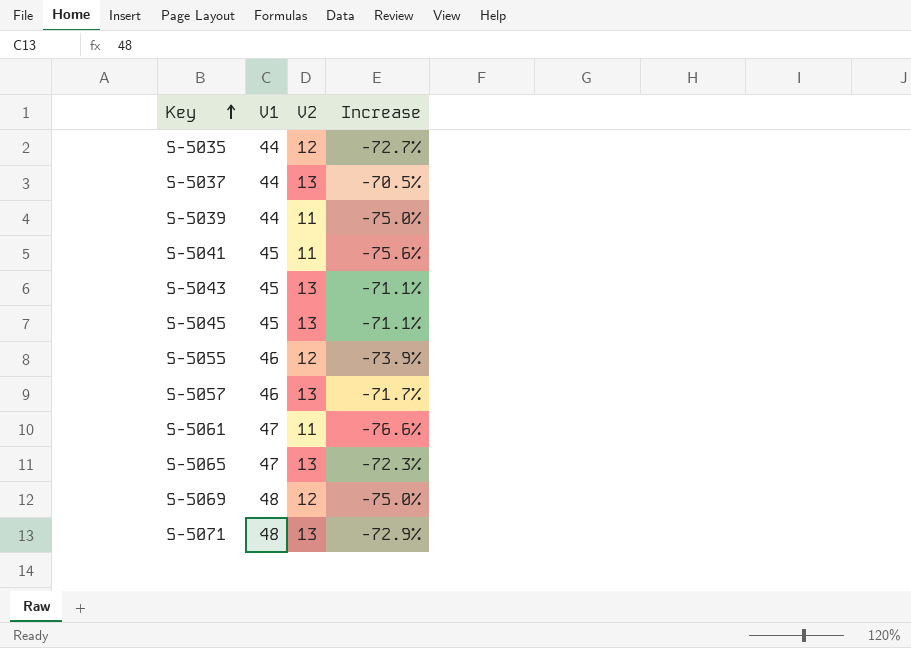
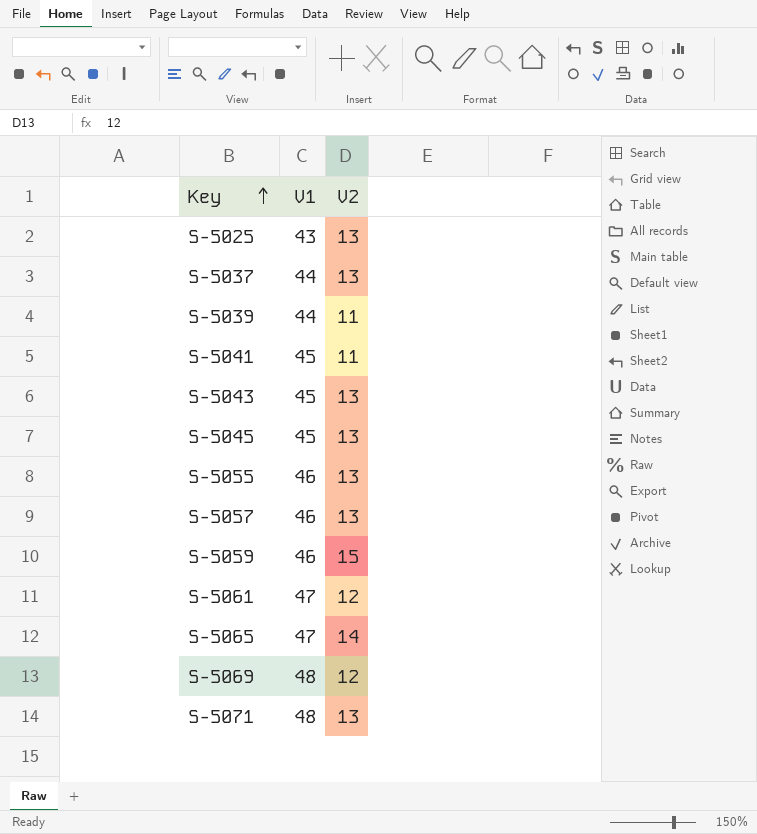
column Increase | formula: ([V2] - [V1]) / [V1] -> none
row S-5035: 44 | 12 | -72.7% -> none
row S-5025: none -> 43 | 13
S-5055 | V2: 12 -> 13
row S-5059: none -> 46 | 15
S-5061 | V2: 11 -> 12
S-5065 | V2: 13 -> 14

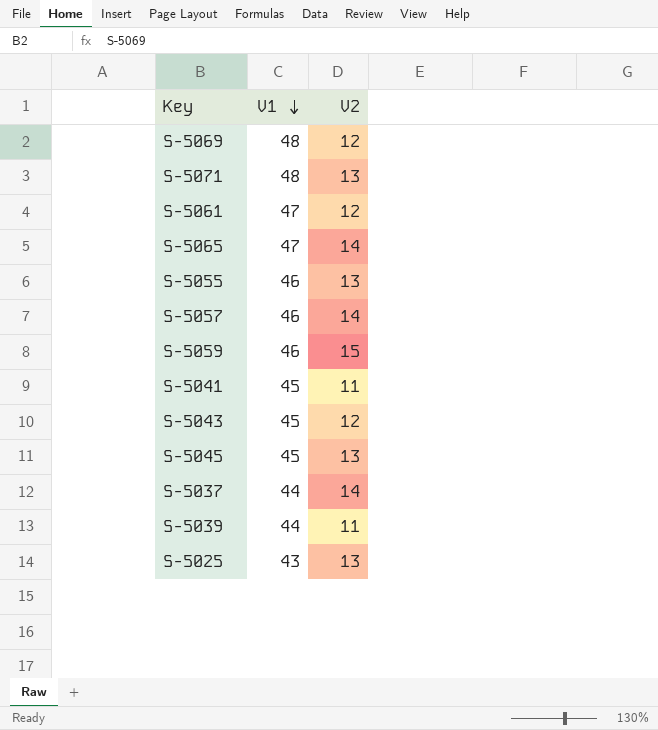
row order: Key ascending -> V1 descending
S-5057 | V2: 13 -> 14
S-5043 | V2: 13 -> 12
S-5037 | V2: 13 -> 14

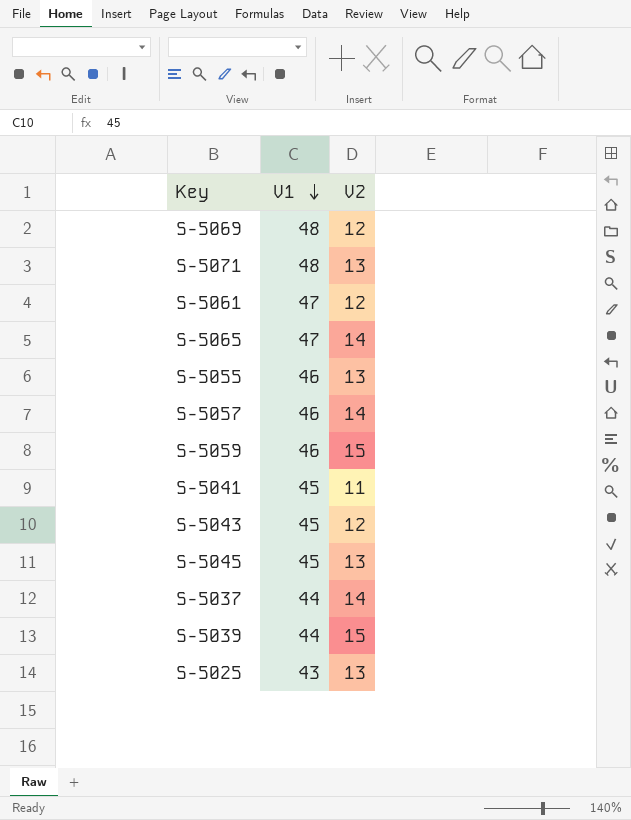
S-5039 | V2: 11 -> 15

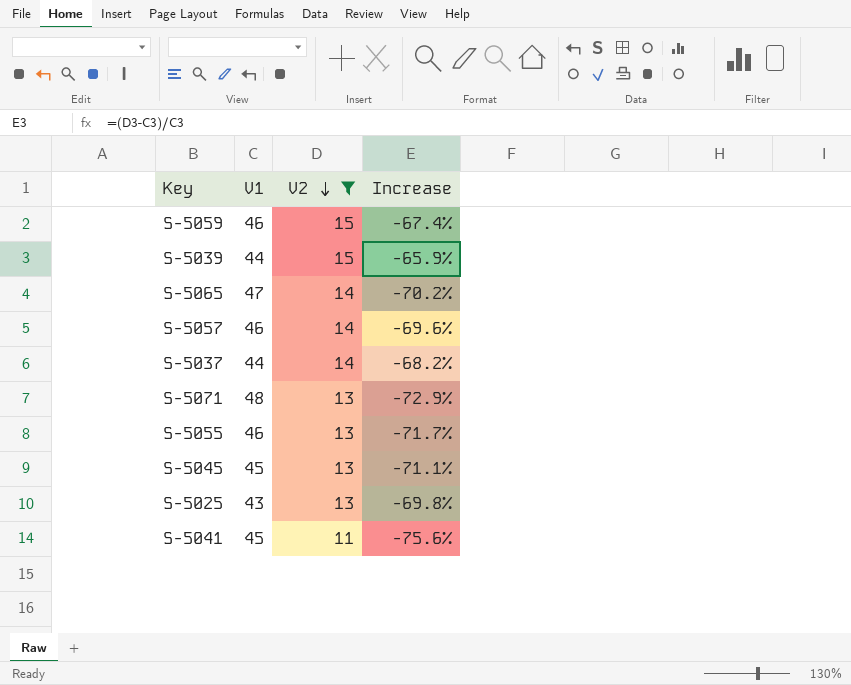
filter: none -> V2 != 12
row order: V1 descending -> V2 descending
column Increase | formula: none -> ([V2] - [V1]) / [V1]

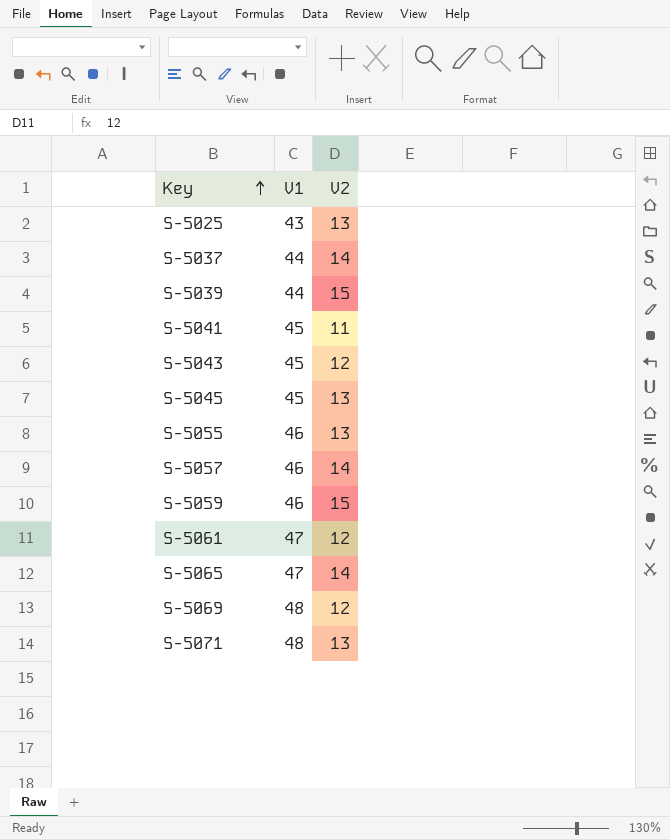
filter: V2 != 12 -> none
row order: V2 descending -> Key ascending
column Increase | formula: ([V2] - [V1]) / [V1] -> none

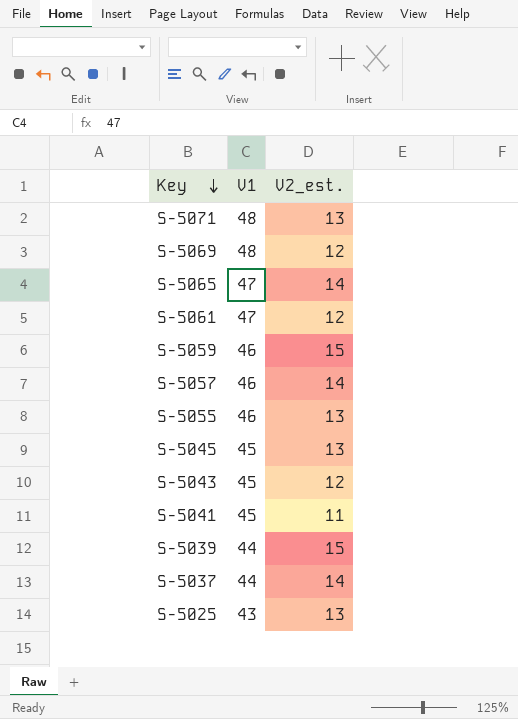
row order: Key ascending -> Key descending
column name: V2 -> V2_est.

